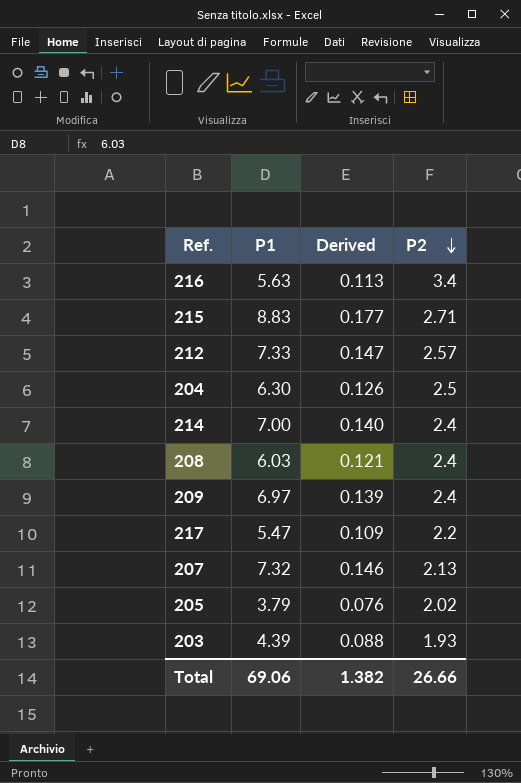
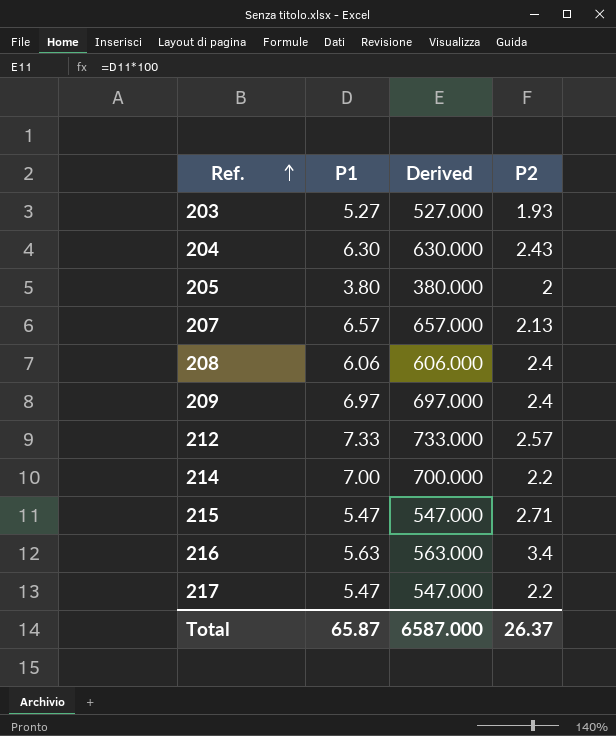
row order: P2 descending -> Ref. ascending
column Derived | formula: [P1] * 0.02 -> [P1] * 100
203 | P1: 4.39 -> 5.27
204 | P2: 2.5 -> 2.43
205 | P1: 3.79 -> 3.80
205 | P2: 2.02 -> 2
207 | P1: 7.32 -> 6.57
208 | P1: 6.03 -> 6.06
214 | P2: 2.4 -> 2.2
215 | P1: 8.83 -> 5.47
Total | P1: 69.06 -> 65.87
Total | Derived: 1.382 -> 6587.000
Total | P2: 26.66 -> 26.37

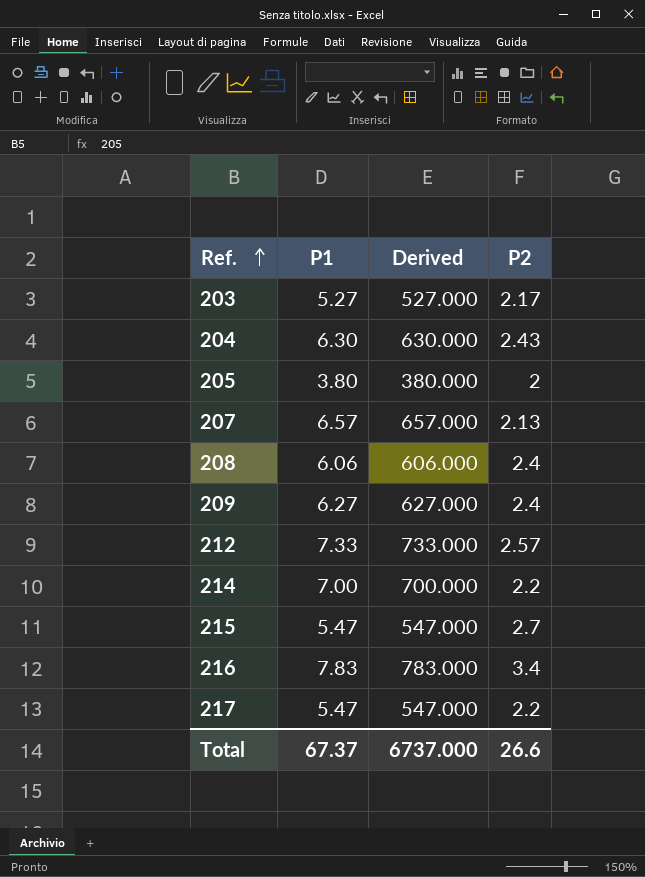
203 | P2: 1.93 -> 2.17
209 | P1: 6.97 -> 6.27
209 | Derived: 697.000 -> 627.000
215 | P2: 2.71 -> 2.7
216 | P1: 5.63 -> 7.83
216 | Derived: 563.000 -> 783.000
Total | P1: 65.87 -> 67.37
Total | Derived: 6587.000 -> 6737.000
Total | P2: 26.37 -> 26.6

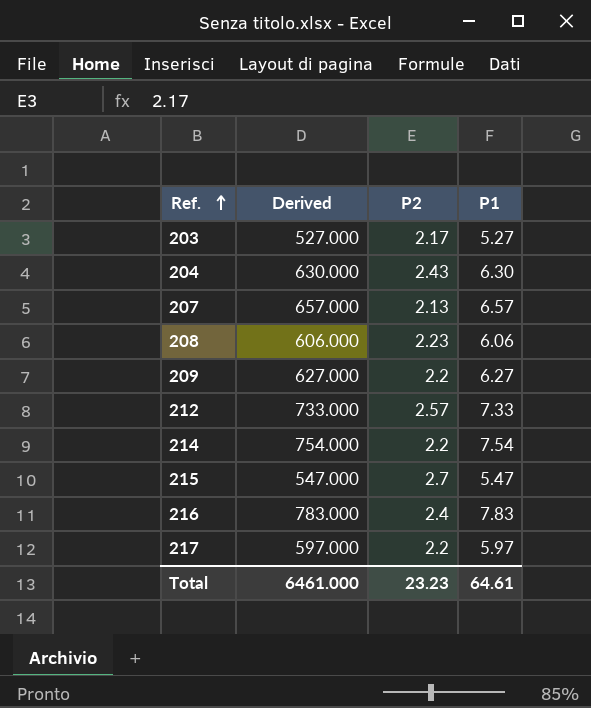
column P1 | position: 2 -> 4
row 205: 3.80 | 380.000 | 2 -> none
208 | P2: 2.4 -> 2.23
209 | P2: 2.4 -> 2.2
214 | Derived: 700.000 -> 754.000
214 | P1: 7.00 -> 7.54
216 | P2: 3.4 -> 2.4
217 | Derived: 547.000 -> 597.000
217 | P1: 5.47 -> 5.97
Total | Derived: 6737.000 -> 6461.000
Total | P2: 26.6 -> 23.23
Total | P1: 67.37 -> 64.61

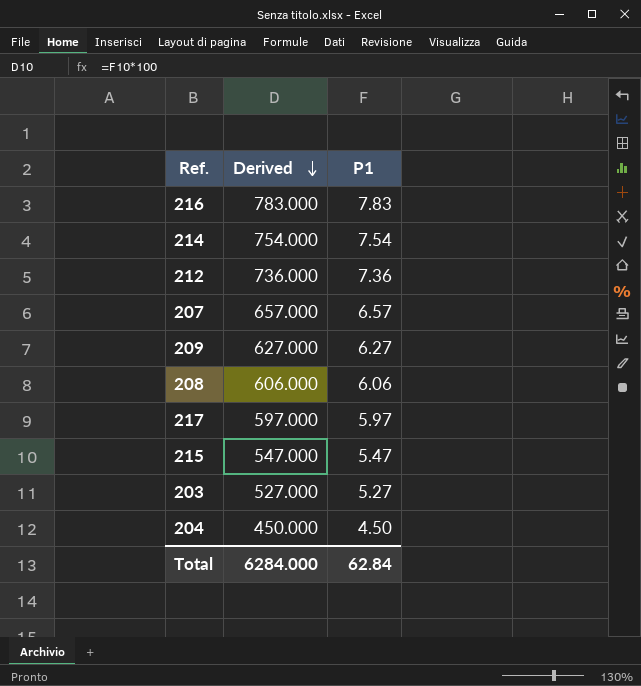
row order: Ref. ascending -> Derived descending
column P2 | position: 3 -> none
212 | Derived: 733.000 -> 736.000
212 | P1: 7.33 -> 7.36
204 | Derived: 630.000 -> 450.000
204 | P1: 6.30 -> 4.50
Total | Derived: 6461.000 -> 6284.000
Total | P1: 64.61 -> 62.84

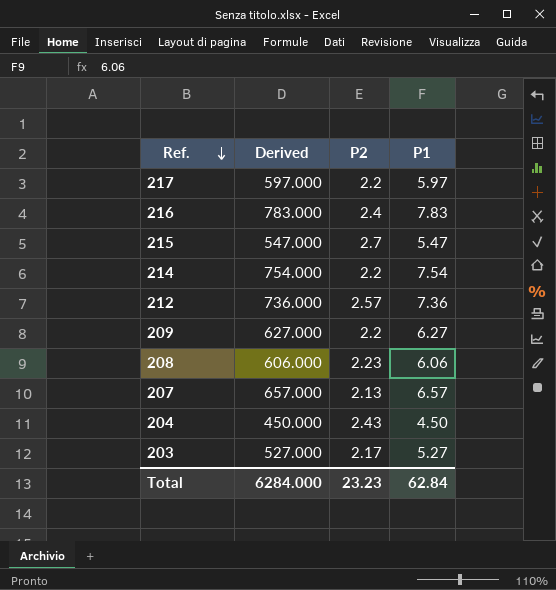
row order: Derived descending -> Ref. descending
column P2 | position: none -> 3

